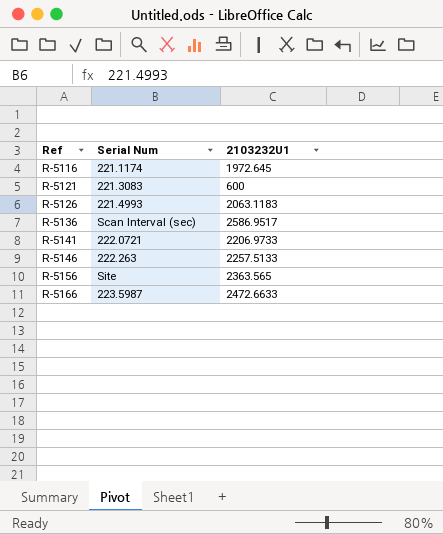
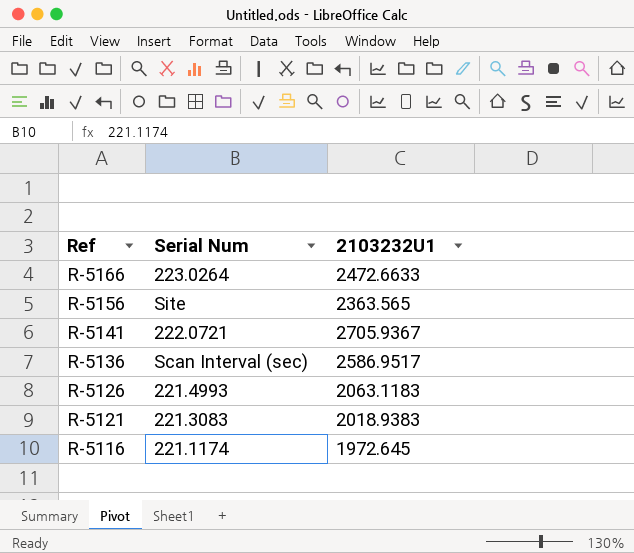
row order: Ref ascending -> Ref descending
row R-5146: 222.263 | 2257.5133 -> none
R-5166 | Serial Num: 223.5987 -> 223.0264
R-5141 | 2103232U1: 2206.9733 -> 2705.9367
R-5121 | 2103232U1: 600 -> 2018.9383

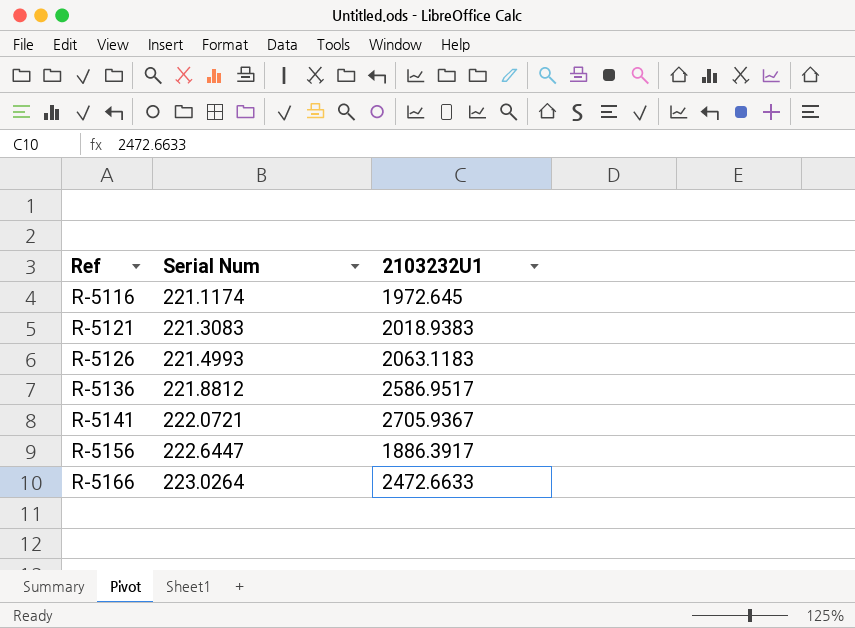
row order: Ref descending -> Ref ascending
R-5136 | Serial Num: Scan Interval (sec) -> 221.8812
R-5156 | Serial Num: Site -> 222.6447
R-5156 | 2103232U1: 2363.565 -> 1886.3917

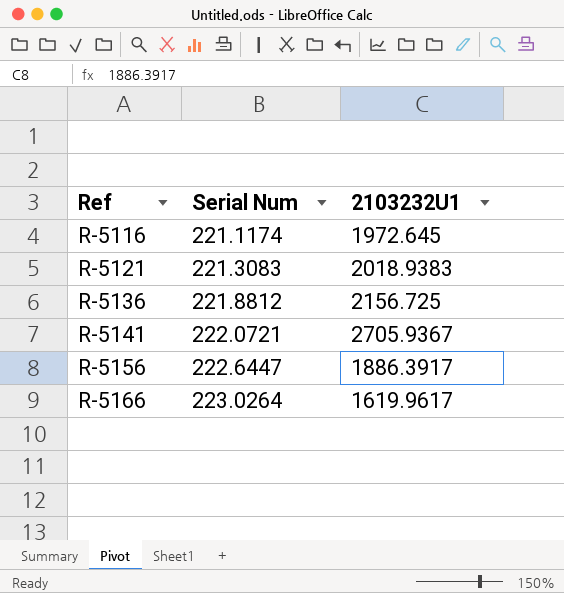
row R-5126: 221.4993 | 2063.1183 -> none
R-5136 | 2103232U1: 2586.9517 -> 2156.725
R-5166 | 2103232U1: 2472.6633 -> 1619.9617

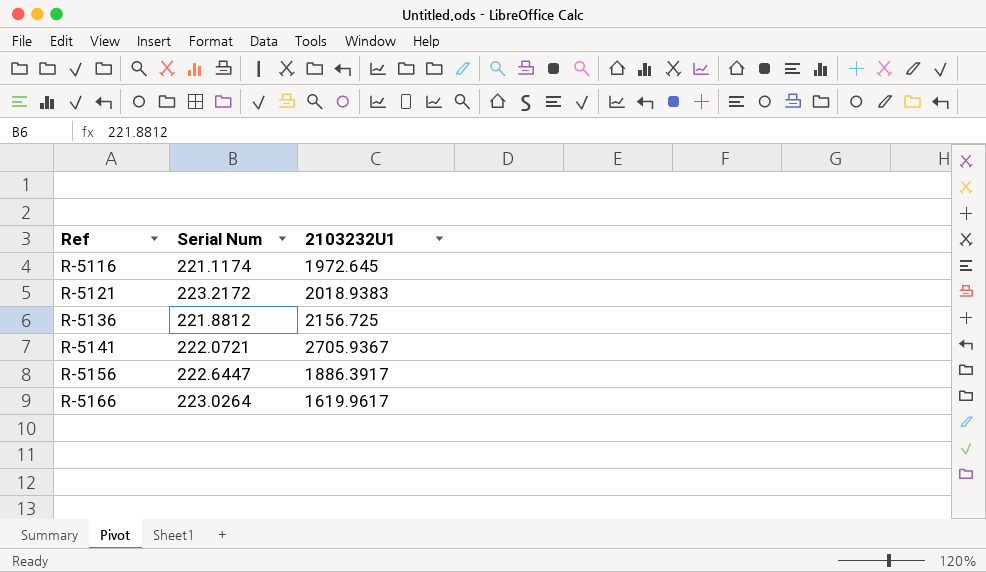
R-5121 | Serial Num: 221.3083 -> 223.2172

